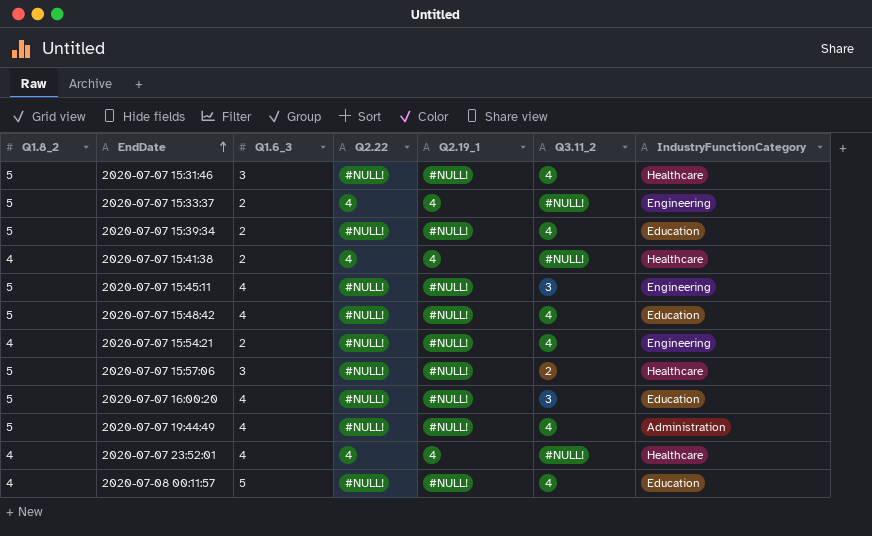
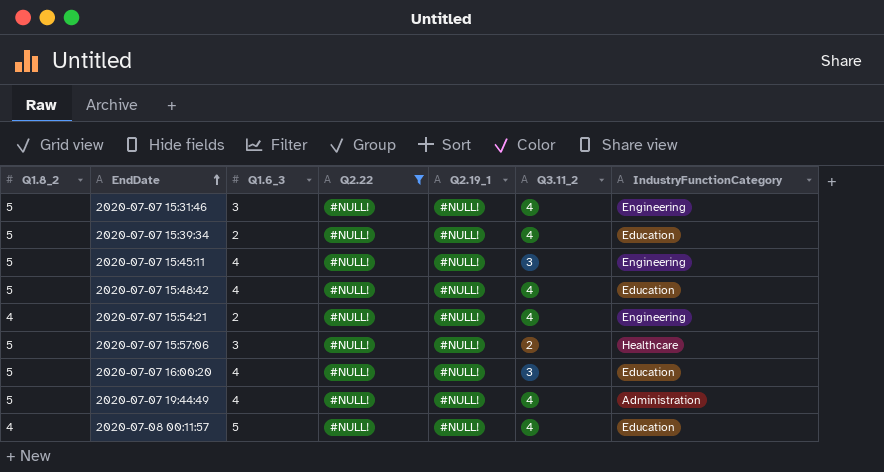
filter: none -> Q2.22 = #NULL!
2020-07-07 15:31:46 | IndustryFunctionCategory: Healthcare -> Engineering

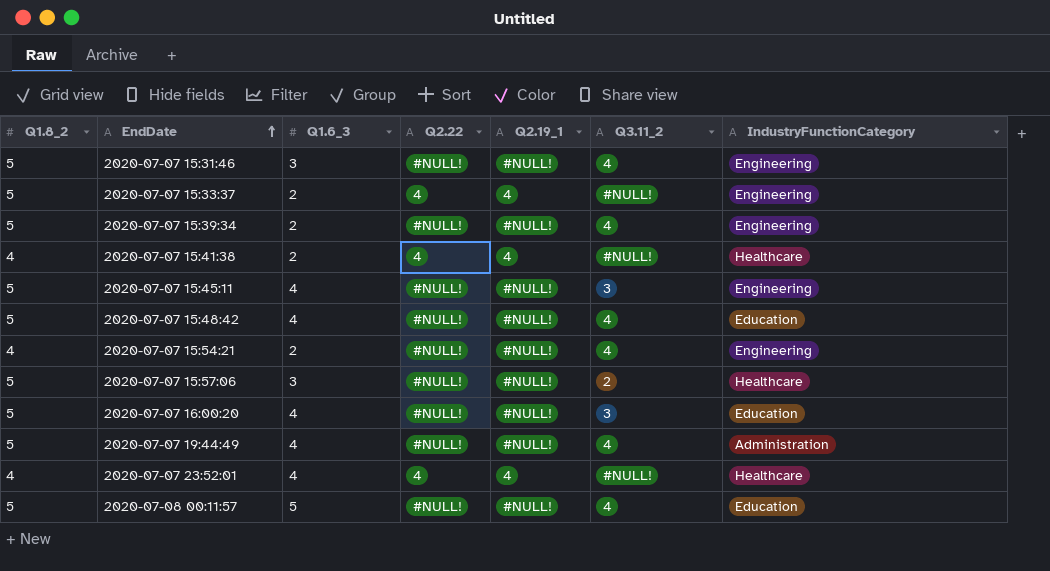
filter: Q2.22 = #NULL! -> none
2020-07-07 15:39:34 | IndustryFunctionCategory: Education -> Engineering
2020-07-08 00:11:57 | Q1.8_2: 4 -> 5

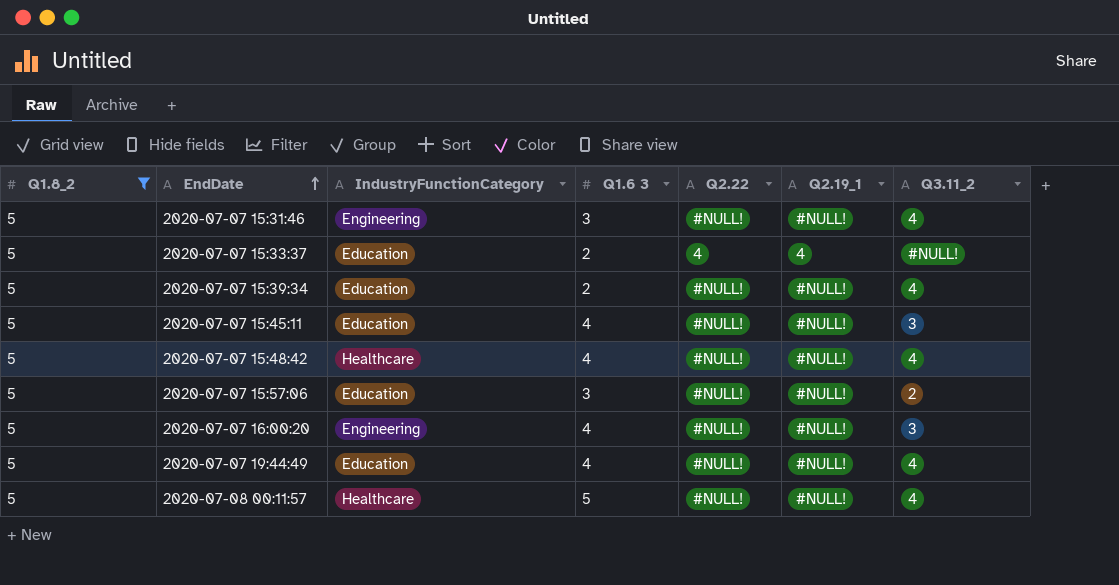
filter: none -> Q1.8_2 = 5
column IndustryFunctionCategory | position: 7 -> 3
column name: Q1.6_3 -> Q1.6 3
2020-07-07 15:33:37 | IndustryFunctionCategory: Engineering -> Education
2020-07-07 15:39:34 | IndustryFunctionCategory: Engineering -> Education
2020-07-07 15:45:11 | IndustryFunctionCategory: Engineering -> Education
2020-07-07 15:48:42 | IndustryFunctionCategory: Education -> Healthcare
2020-07-07 15:57:06 | IndustryFunctionCategory: Healthcare -> Education
2020-07-07 16:00:20 | IndustryFunctionCategory: Education -> Engineering
2020-07-07 19:44:49 | IndustryFunctionCategory: Administration -> Education
2020-07-08 00:11:57 | IndustryFunctionCategory: Education -> Healthcare

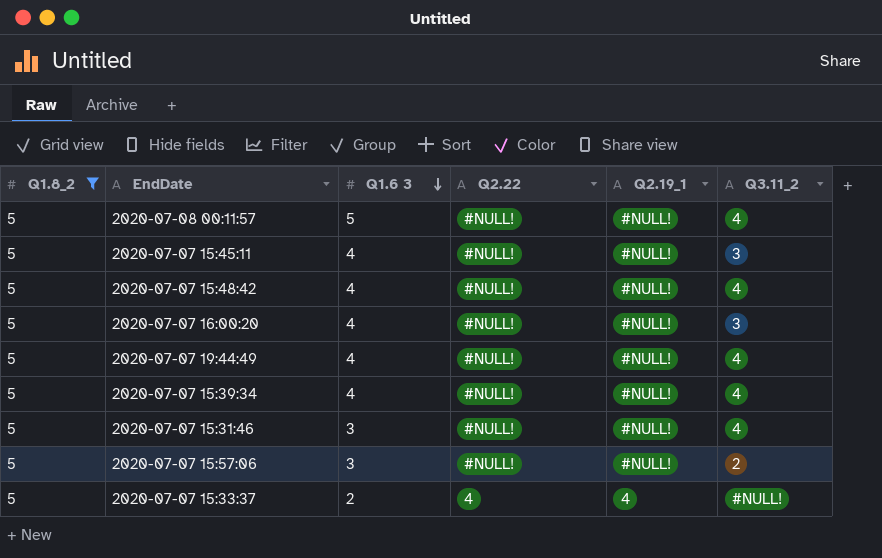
row order: EndDate ascending -> Q1.6 3 descending
column IndustryFunctionCategory | position: 3 -> none
2020-07-07 15:39:34 | Q1.6 3: 2 -> 4

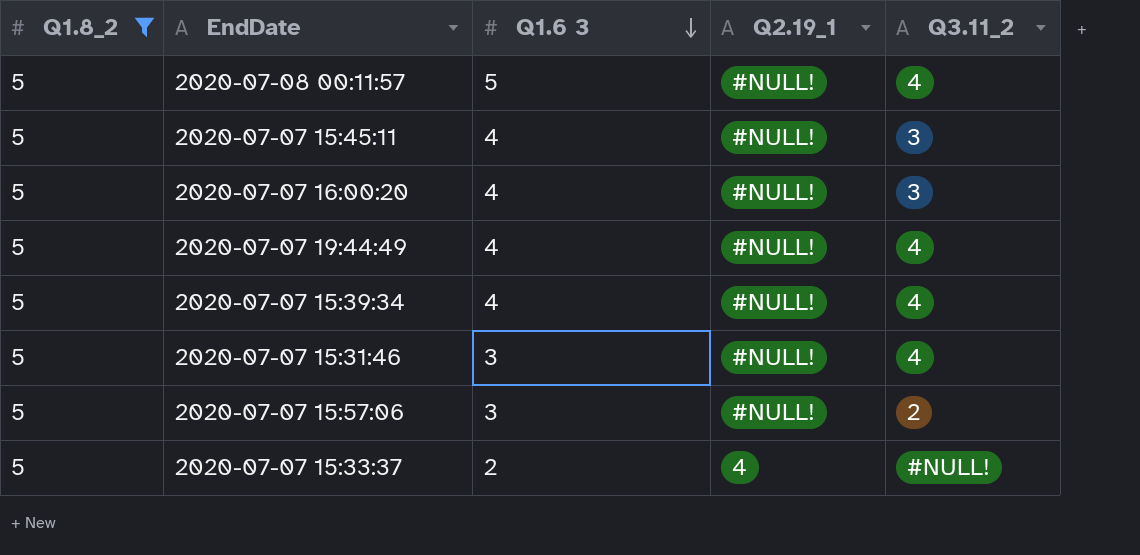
column Q2.22 | position: 4 -> none
row 2020-07-07 15:48:42: 5 | 4 | #NULL! | #NULL! | 4 -> none

